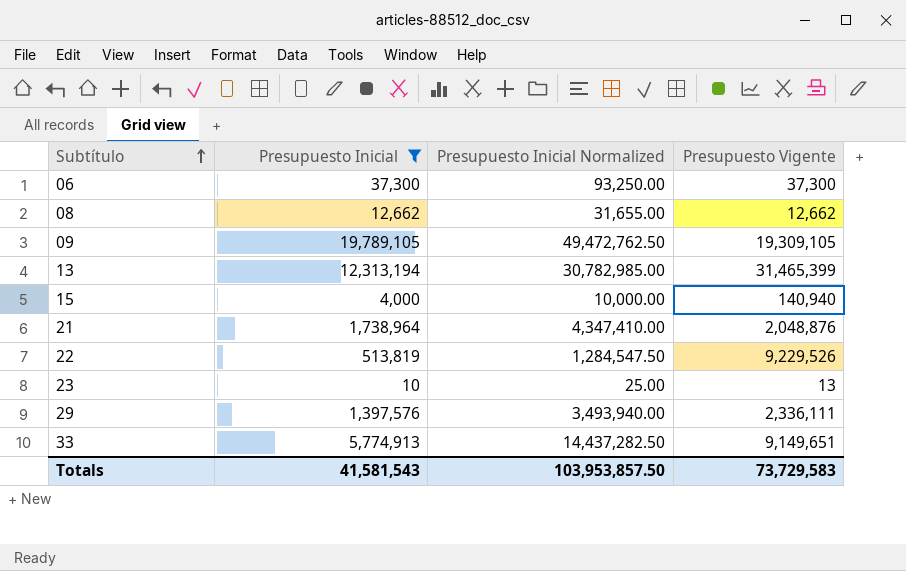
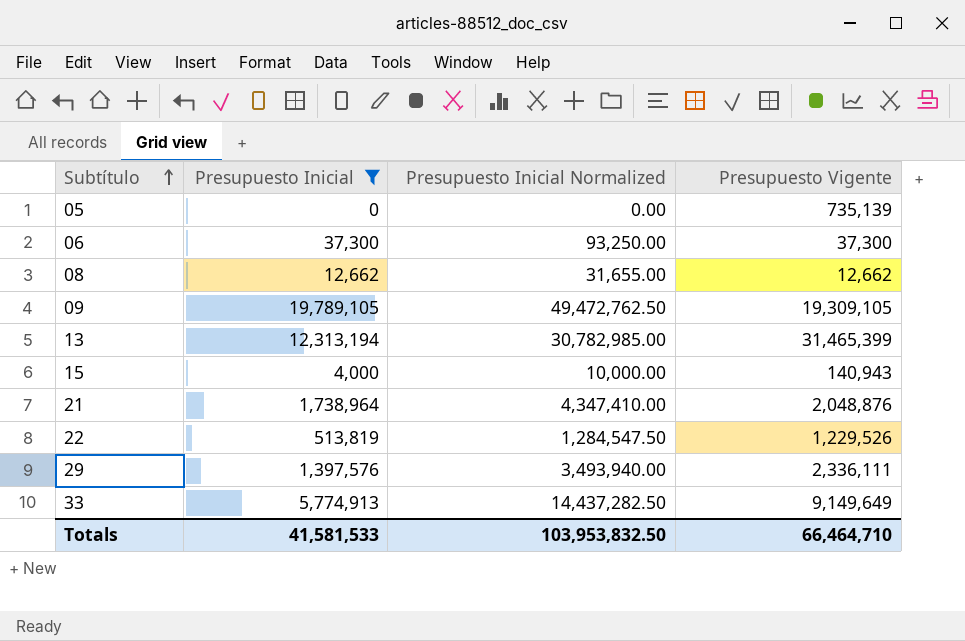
row 23: 10 | 25.00 | 13 -> none
row 05: none -> 0 | 0.00 | 735,139
15 | Presupuesto Vigente: 140,940 -> 140,943
22 | Presupuesto Vigente: 9,229,526 -> 1,229,526
33 | Presupuesto Vigente: 9,149,651 -> 9,149,649
Totals | Presupuesto Inicial: 41,581,543 -> 41,581,533
Totals | Presupuesto Inicial Normalized: 103,953,857.50 -> 103,953,832.50
Totals | Presupuesto Vigente: 73,729,583 -> 66,464,710

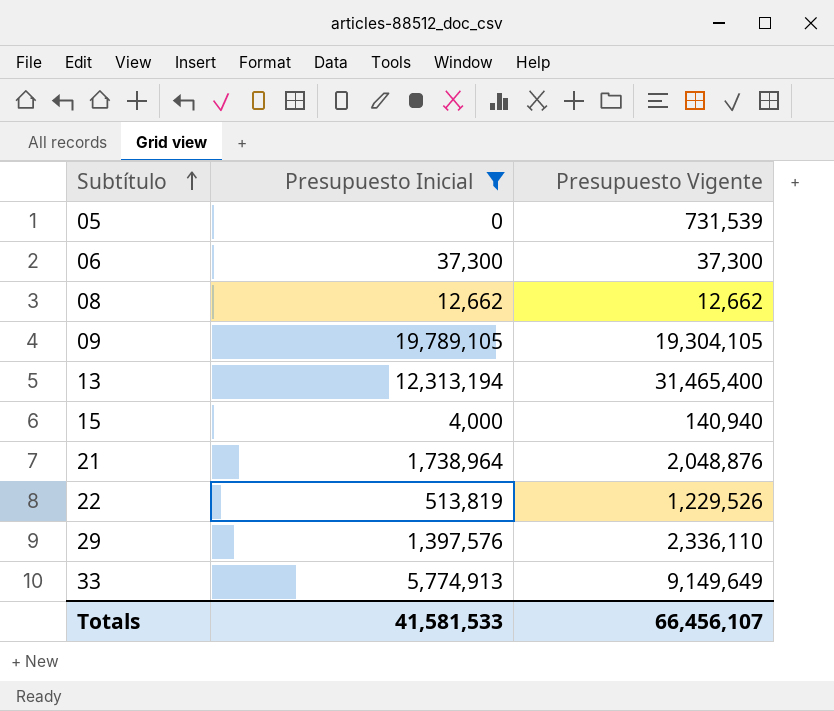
column Presupuesto Inicial Normalized | formula: [Presupuesto Inicial] * 2.5 -> none
05 | Presupuesto Vigente: 735,139 -> 731,539
09 | Presupuesto Vigente: 19,309,105 -> 19,304,105
13 | Presupuesto Vigente: 31,465,399 -> 31,465,400
15 | Presupuesto Vigente: 140,943 -> 140,940
29 | Presupuesto Vigente: 2,336,111 -> 2,336,110
Totals | Presupuesto Vigente: 66,464,710 -> 66,456,107

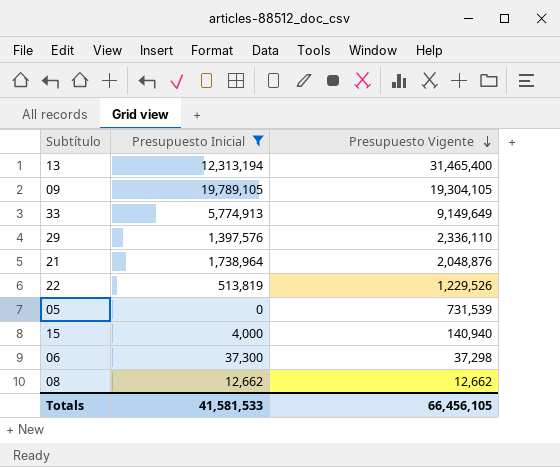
row order: Subtítulo ascending -> Presupuesto Vigente descending
06 | Presupuesto Vigente: 37,300 -> 37,298
Totals | Presupuesto Vigente: 66,456,107 -> 66,456,105

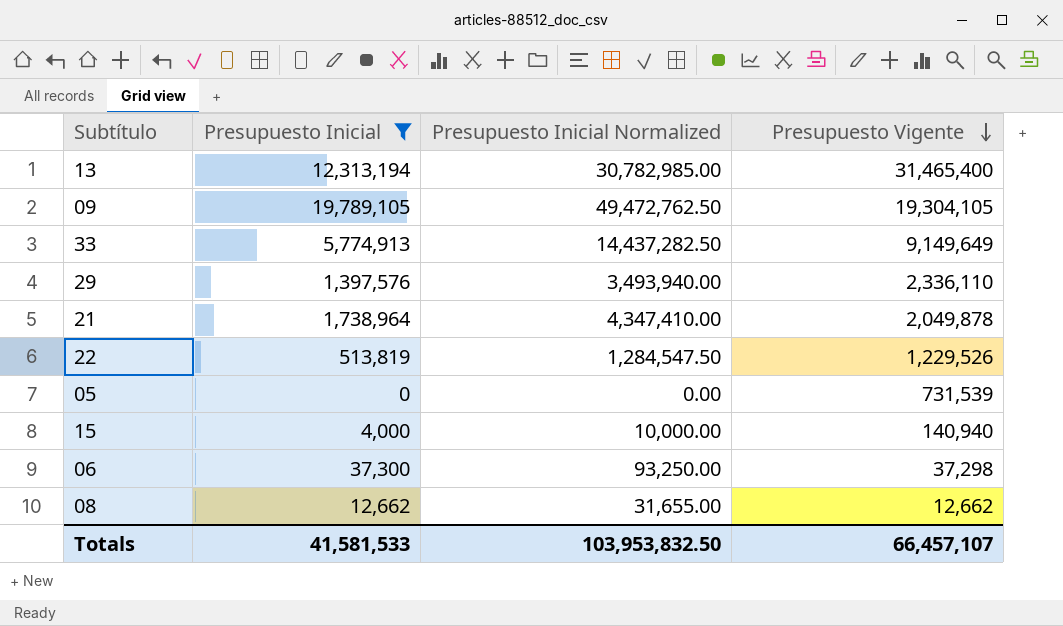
column Presupuesto Inicial Normalized | formula: none -> [Presupuesto Inicial] * 2.5
21 | Presupuesto Vigente: 2,048,876 -> 2,049,878
Totals | Presupuesto Vigente: 66,456,105 -> 66,457,107

